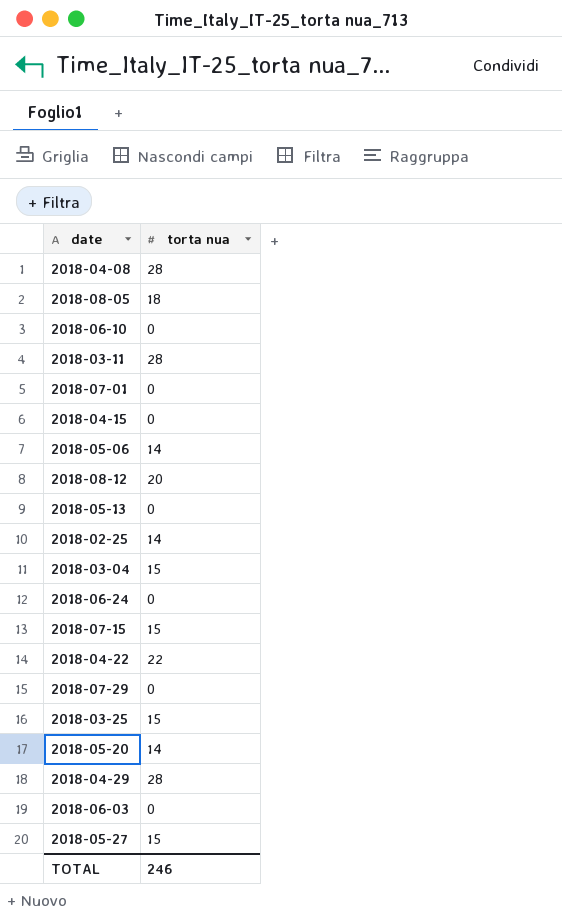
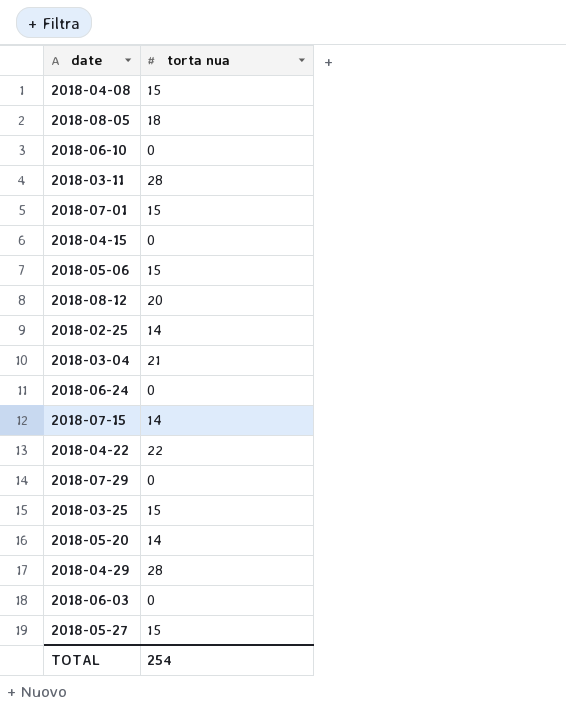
row 2018-05-13: 0 -> none
2018-04-08 | torta nua: 28 -> 15
2018-07-01 | torta nua: 0 -> 15
2018-05-06 | torta nua: 14 -> 15
2018-03-04 | torta nua: 15 -> 21
2018-07-15 | torta nua: 15 -> 14
TOTAL | torta nua: 246 -> 254

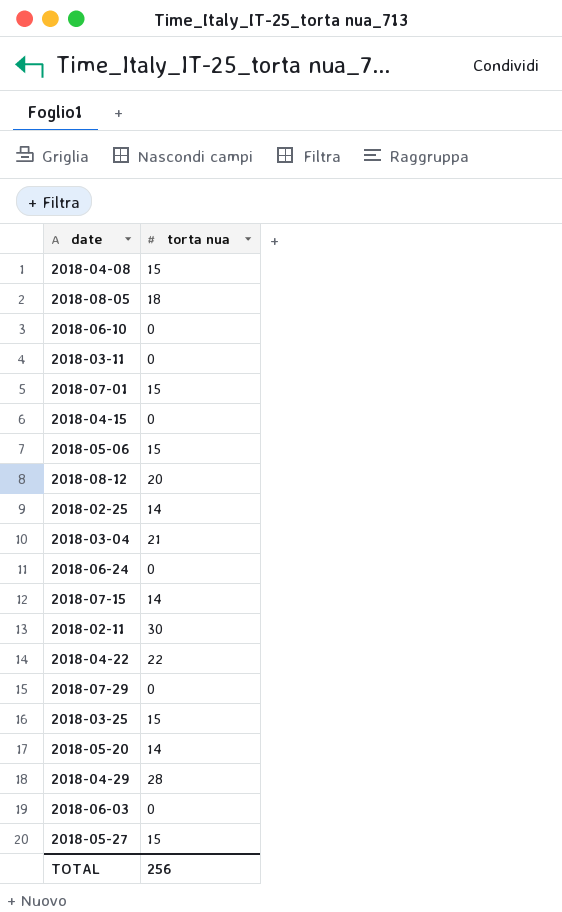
2018-03-11 | torta nua: 28 -> 0
row 2018-02-11: none -> 30
TOTAL | torta nua: 254 -> 256

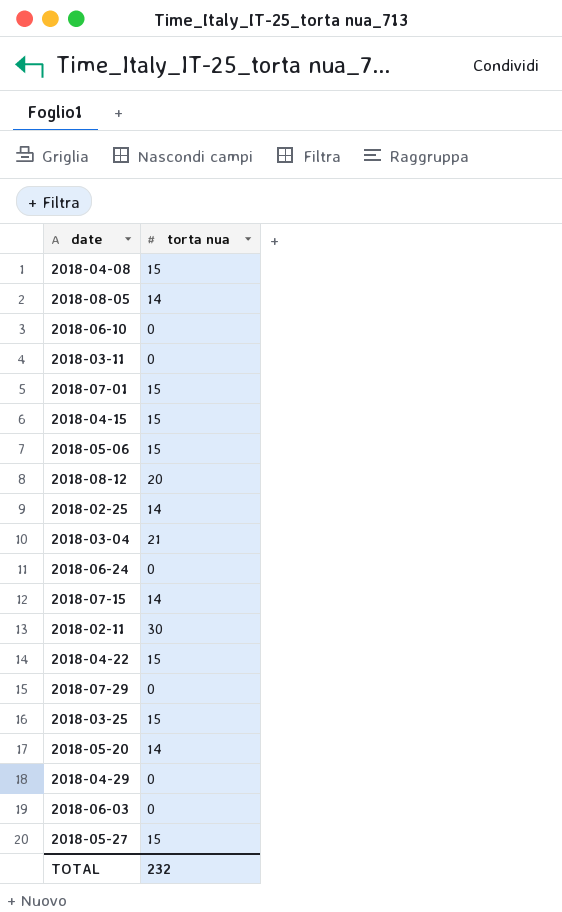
2018-08-05 | torta nua: 18 -> 14
2018-04-15 | torta nua: 0 -> 15
2018-04-22 | torta nua: 22 -> 15
2018-04-29 | torta nua: 28 -> 0
TOTAL | torta nua: 256 -> 232

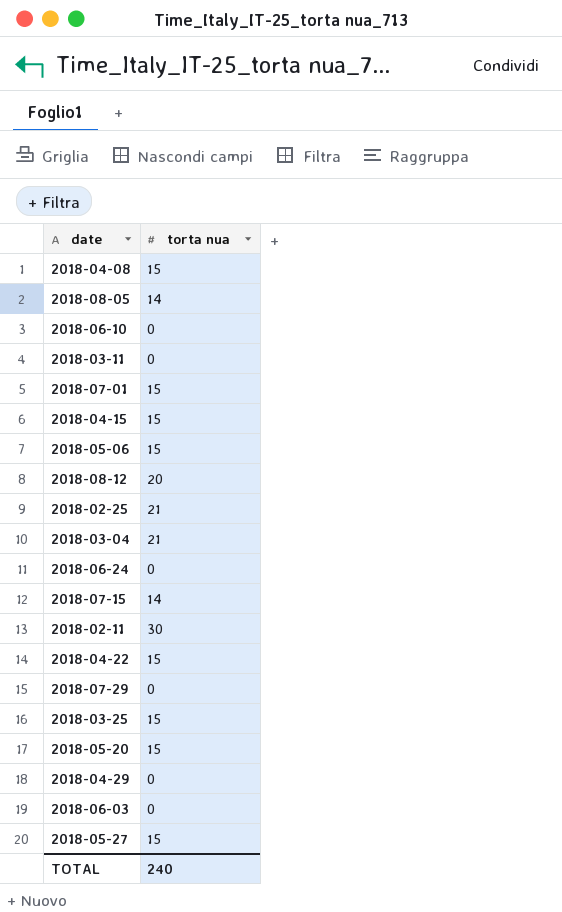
2018-02-25 | torta nua: 14 -> 21
2018-05-20 | torta nua: 14 -> 15
TOTAL | torta nua: 232 -> 240

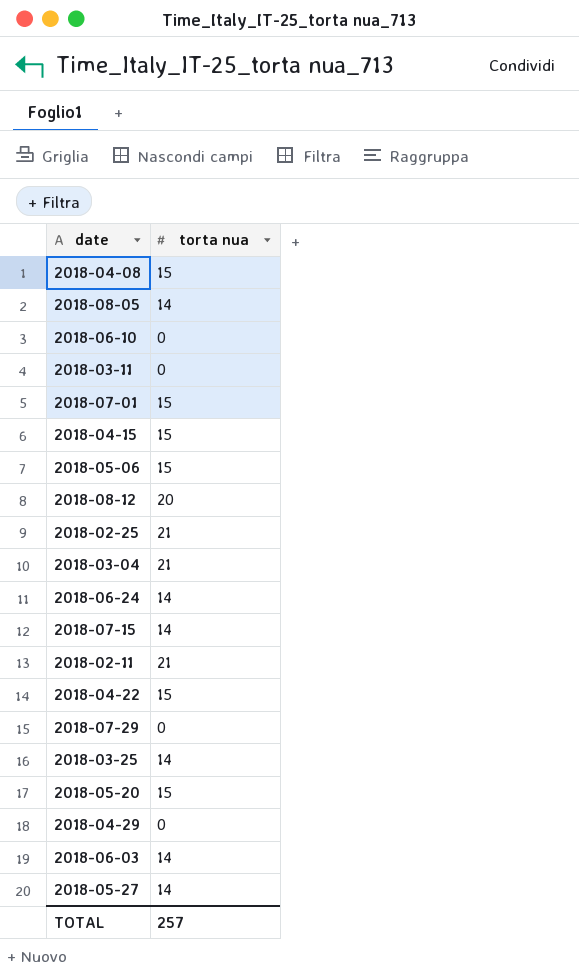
2018-06-24 | torta nua: 0 -> 14
2018-02-11 | torta nua: 30 -> 21
2018-03-25 | torta nua: 15 -> 14
2018-06-03 | torta nua: 0 -> 14
2018-05-27 | torta nua: 15 -> 14
TOTAL | torta nua: 240 -> 257

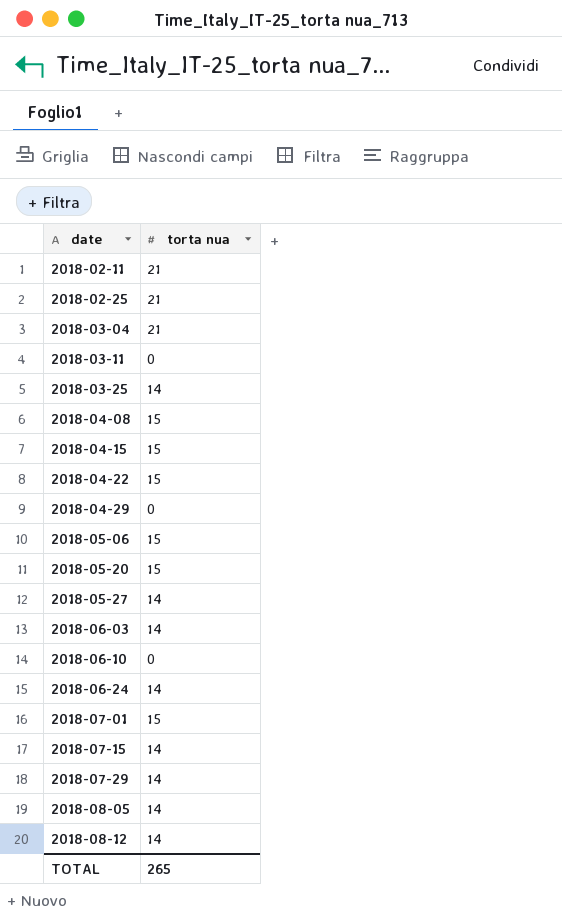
row order: none -> date ascending
2018-07-29 | torta nua: 0 -> 14
2018-08-12 | torta nua: 20 -> 14
TOTAL | torta nua: 257 -> 265

